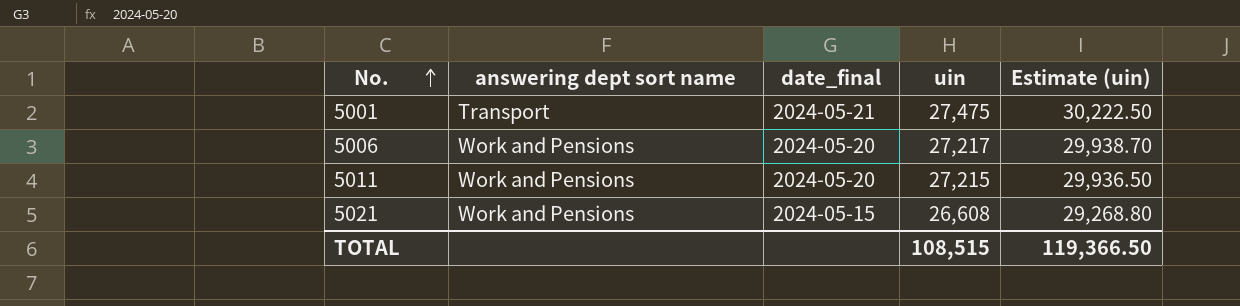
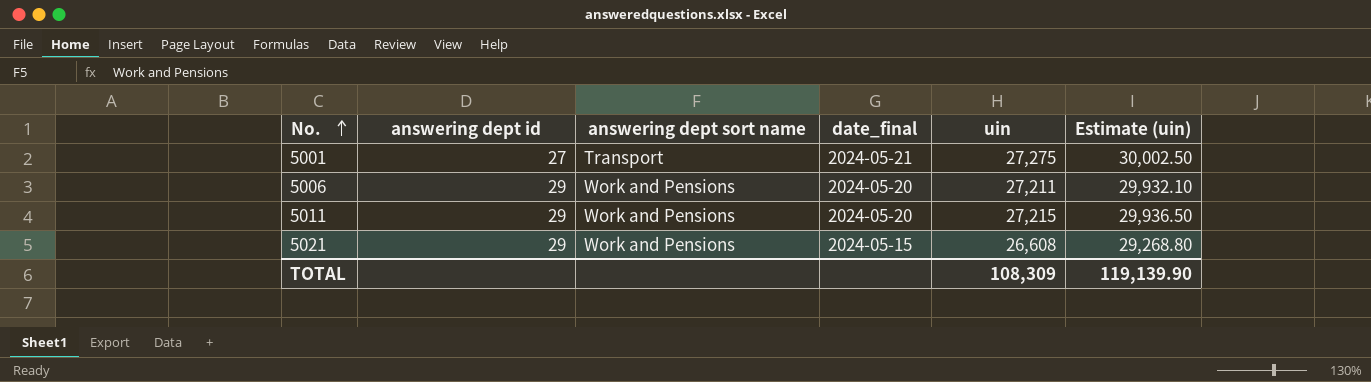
column answering dept id | position: none -> 2
5001 | uin: 27,475 -> 27,275
5001 | Estimate (uin): 30,222.50 -> 30,002.50
5006 | uin: 27,217 -> 27,211
5006 | Estimate (uin): 29,938.70 -> 29,932.10
TOTAL | uin: 108,515 -> 108,309
TOTAL | Estimate (uin): 119,366.50 -> 119,139.90

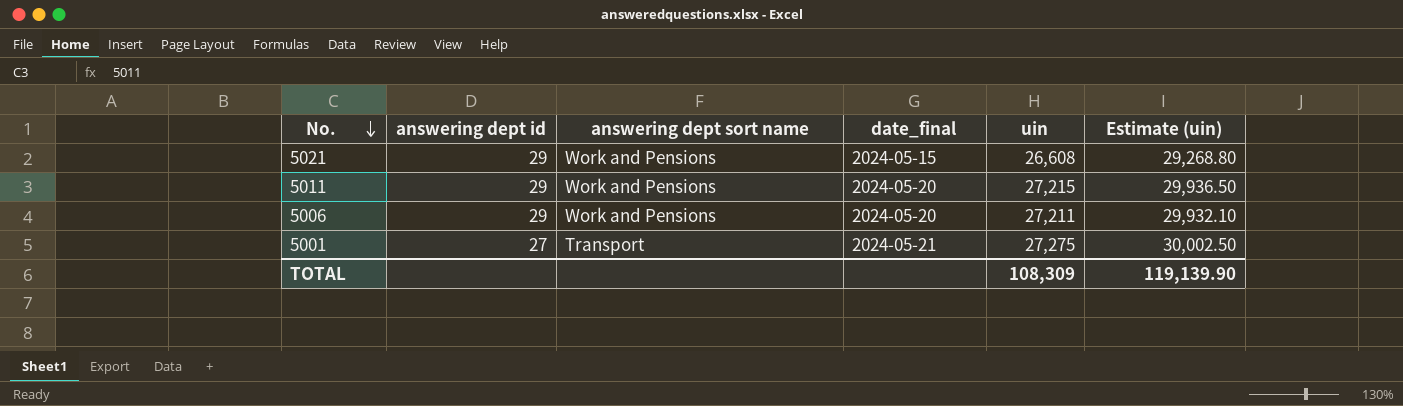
row order: No. ascending -> No. descending

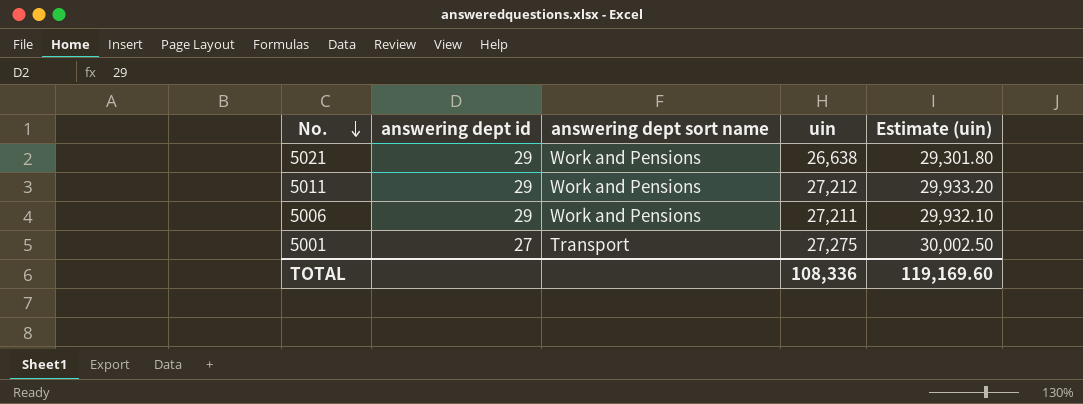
column date_final | position: 4 -> none
5021 | uin: 26,608 -> 26,638
5021 | Estimate (uin): 29,268.80 -> 29,301.80
5011 | uin: 27,215 -> 27,212
5011 | Estimate (uin): 29,936.50 -> 29,933.20
TOTAL | uin: 108,309 -> 108,336
TOTAL | Estimate (uin): 119,139.90 -> 119,169.60

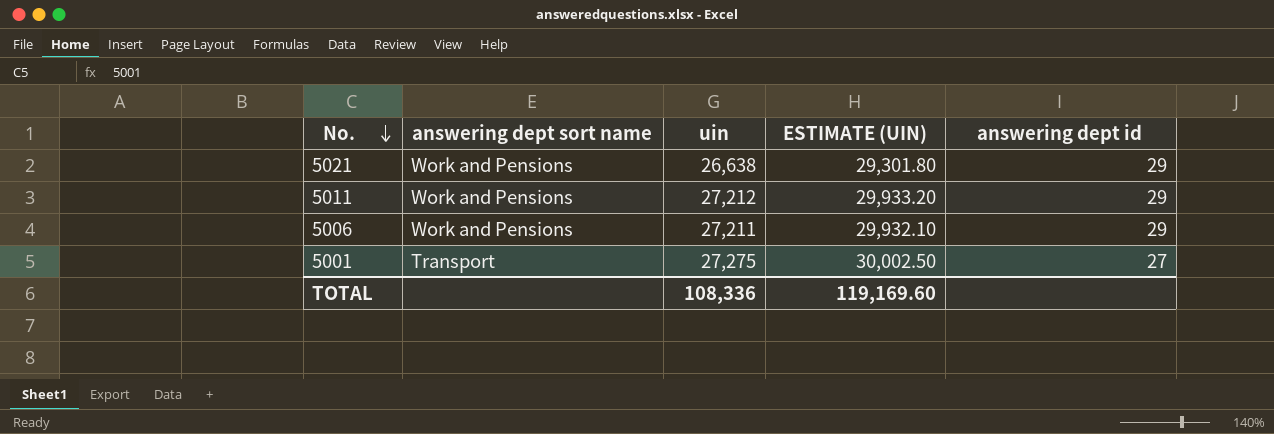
column name: Estimate (uin) -> ESTIMATE (UIN)
column answering dept id | position: 2 -> 5

